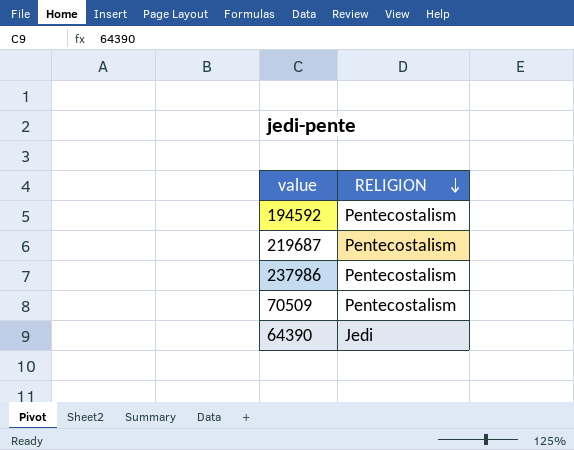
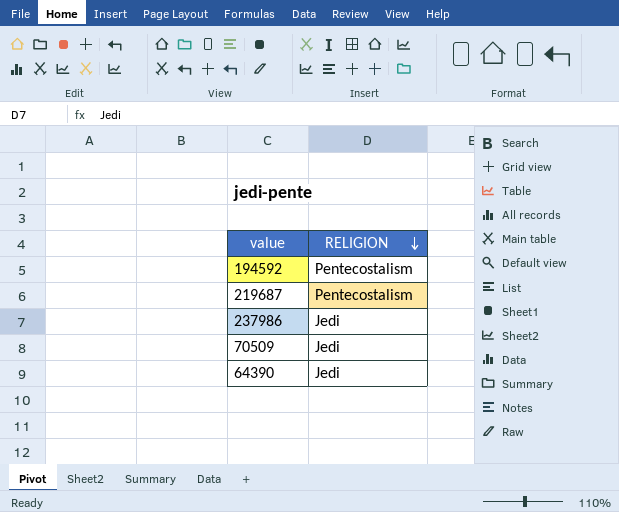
237986 | RELIGION: Pentecostalism -> Jedi
70509 | RELIGION: Pentecostalism -> Jedi

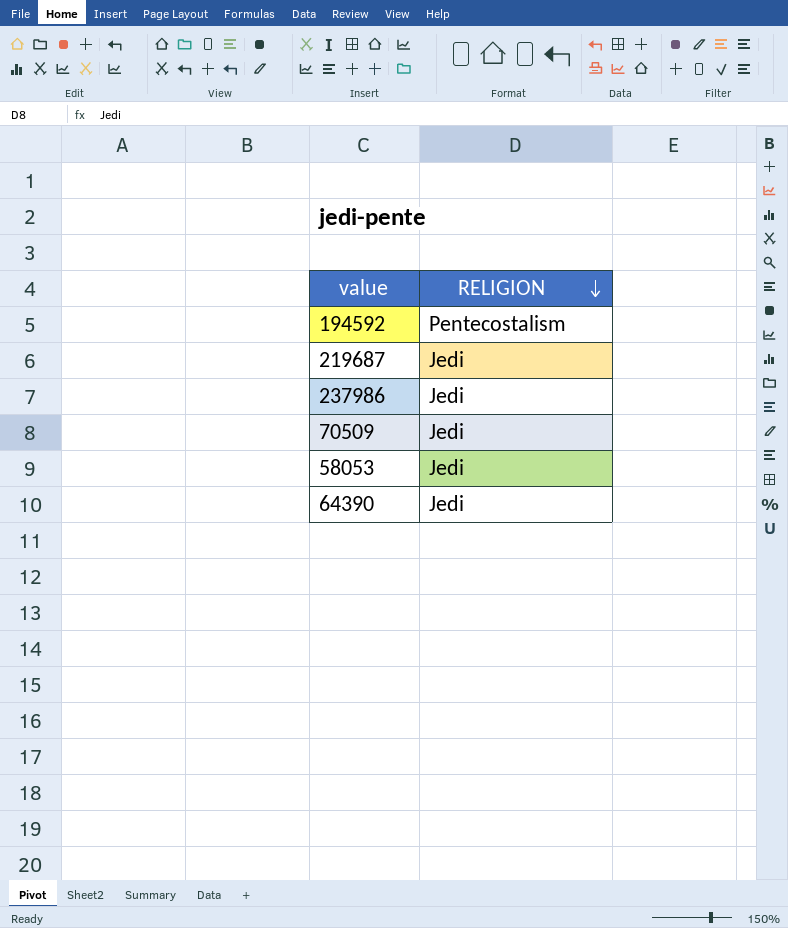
219687 | RELIGION: Pentecostalism -> Jedi
row 58053: none -> Jedi

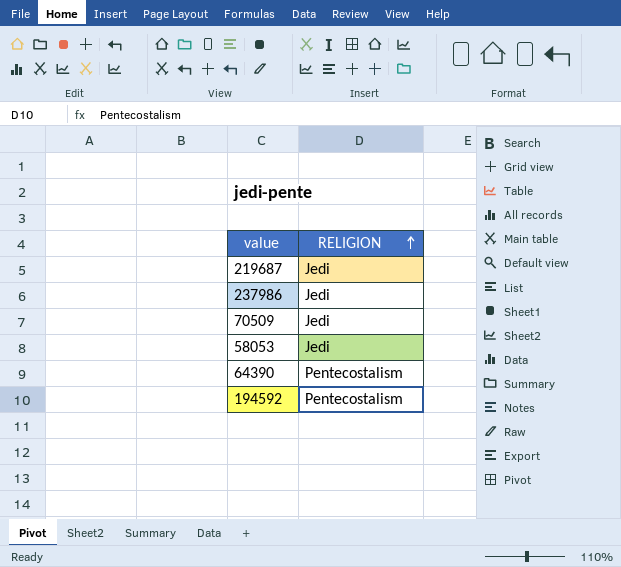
row order: RELIGION descending -> RELIGION ascending
64390 | RELIGION: Jedi -> Pentecostalism

